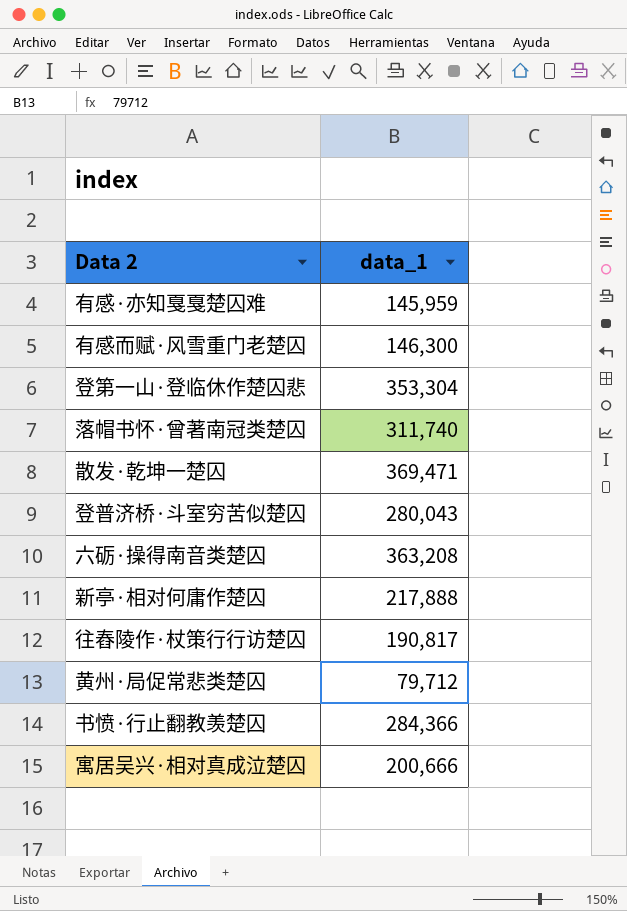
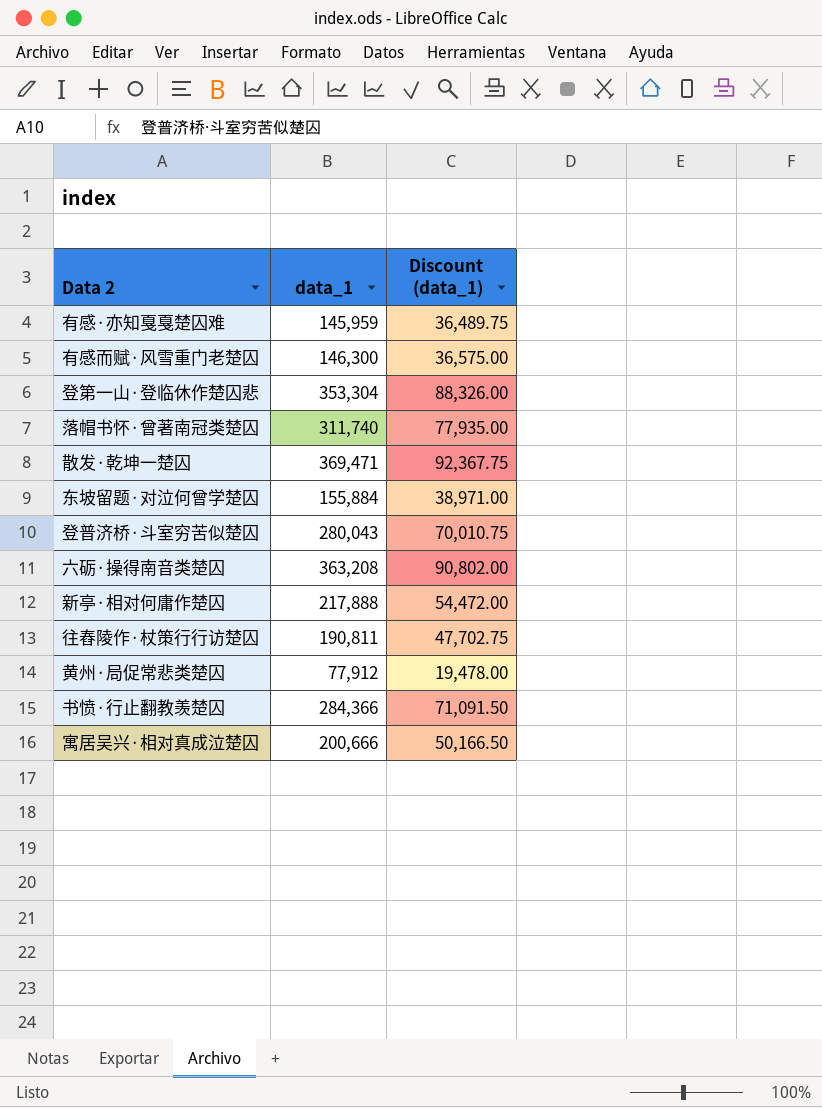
column Discount (data_1) | formula: none -> [data_1] * 0.25
row 东坡留题·对泣何曾学楚囚: none -> 155,884 | 38,971.00
往舂陵作·杖策行行访楚囚 | data_1: 190,817 -> 190,811
黄州·局促常悲类楚囚 | data_1: 79,712 -> 77,912

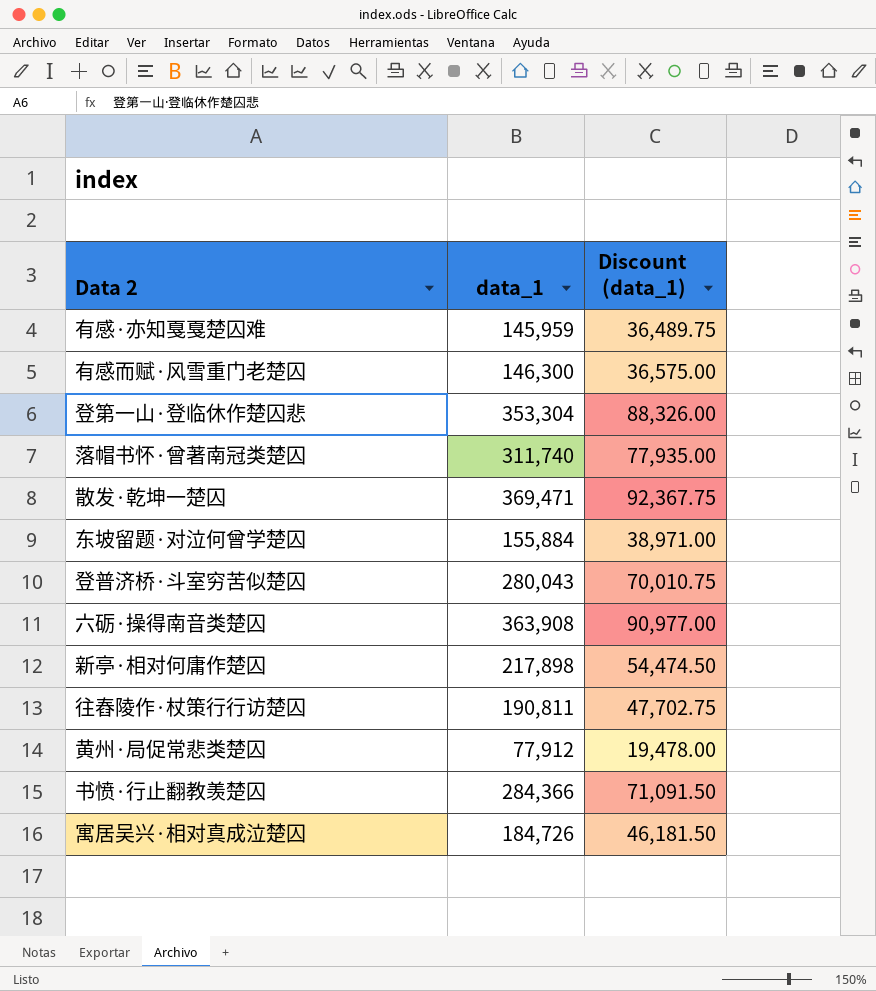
六砺·操得南音类楚囚 | data_1: 363,208 -> 363,908
六砺·操得南音类楚囚 | Discount (data_1): 90,802.00 -> 90,977.00
新亭·相对何庸作楚囚 | data_1: 217,888 -> 217,898
新亭·相对何庸作楚囚 | Discount (data_1): 54,472.00 -> 54,474.50
寓居吴兴·相对真成泣楚囚 | data_1: 200,666 -> 184,726
寓居吴兴·相对真成泣楚囚 | Discount (data_1): 50,166.50 -> 46,181.50

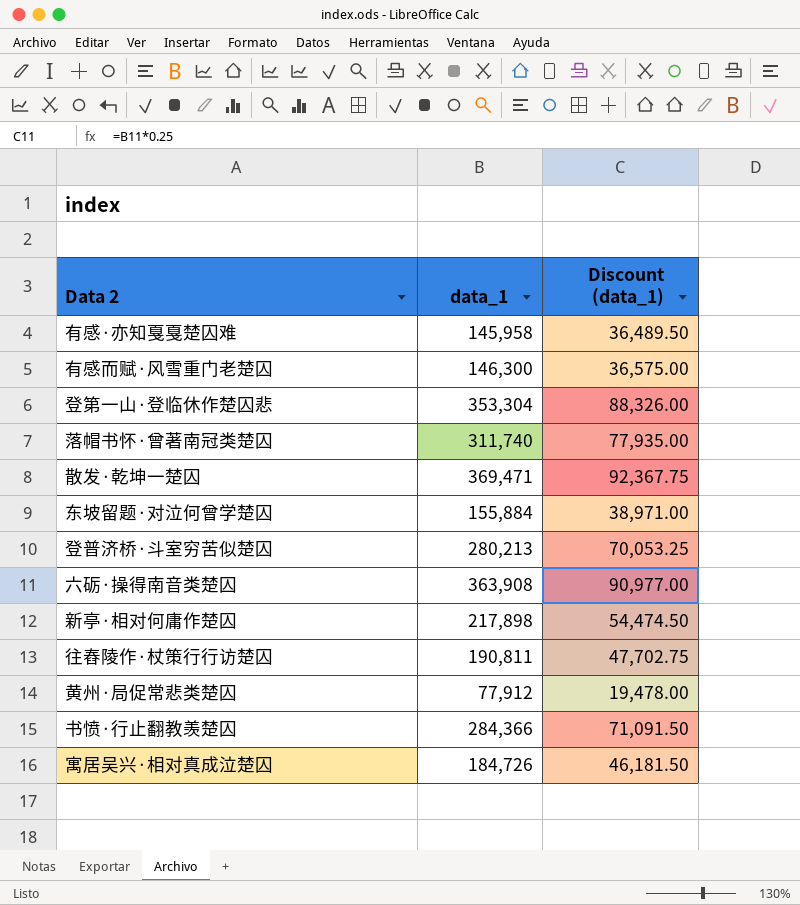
有感·亦知戛戛楚囚难 | data_1: 145,959 -> 145,958
有感·亦知戛戛楚囚难 | Discount (data_1): 36,489.75 -> 36,489.50
登普济桥·斗室穷苦似楚囚 | data_1: 280,043 -> 280,213
登普济桥·斗室穷苦似楚囚 | Discount (data_1): 70,010.75 -> 70,053.25

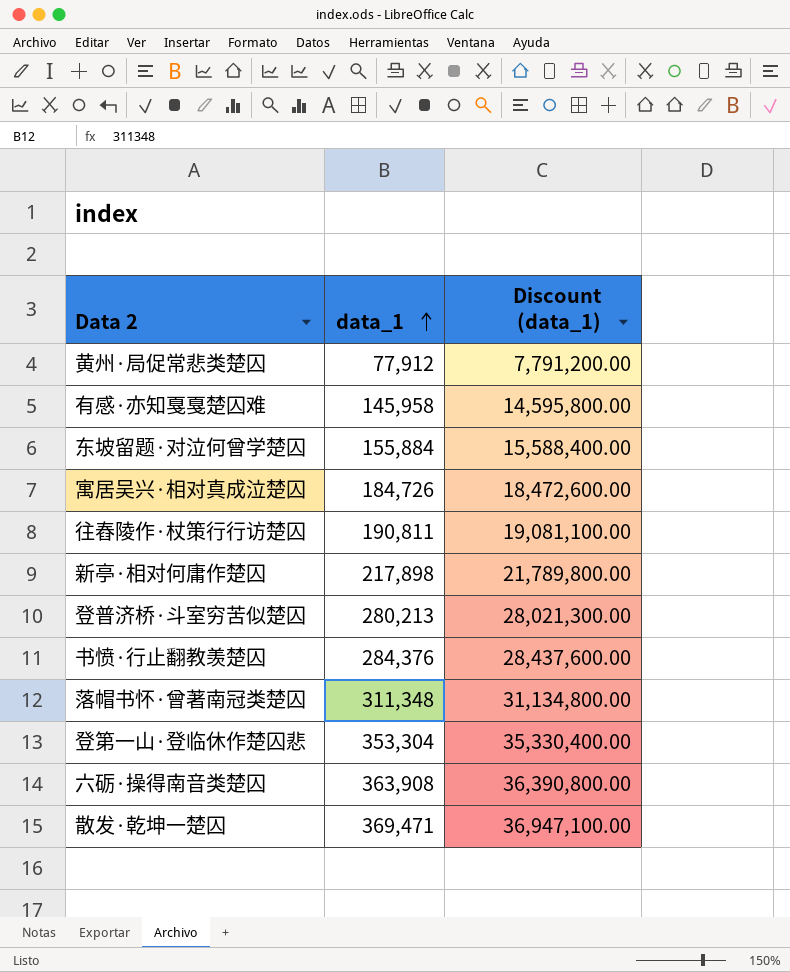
row order: none -> data_1 ascending
column Discount (data_1) | formula: [data_1] * 0.25 -> [data_1] * 100
row 有感而赋·风雪重门老楚囚: 146,300 | 36,575.00 -> none
书愤·行止翻教羡楚囚 | data_1: 284,366 -> 284,376
落帽书怀·曾著南冠类楚囚 | data_1: 311,740 -> 311,348

